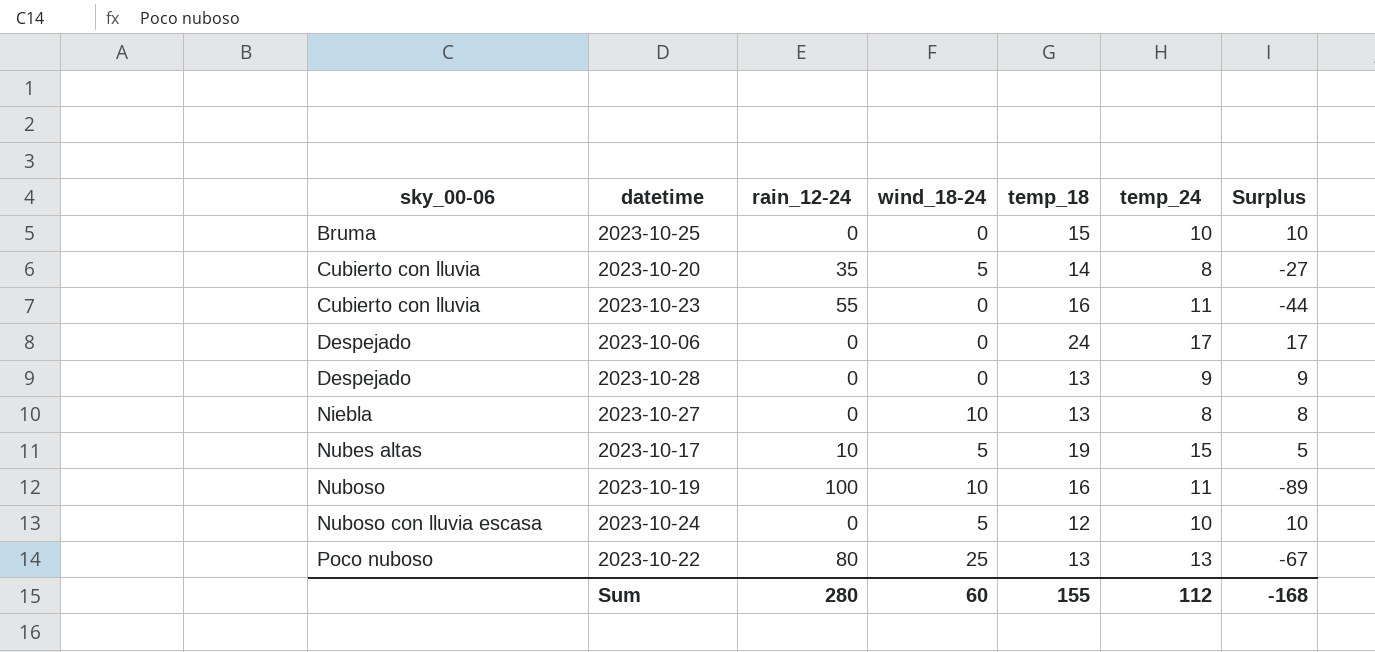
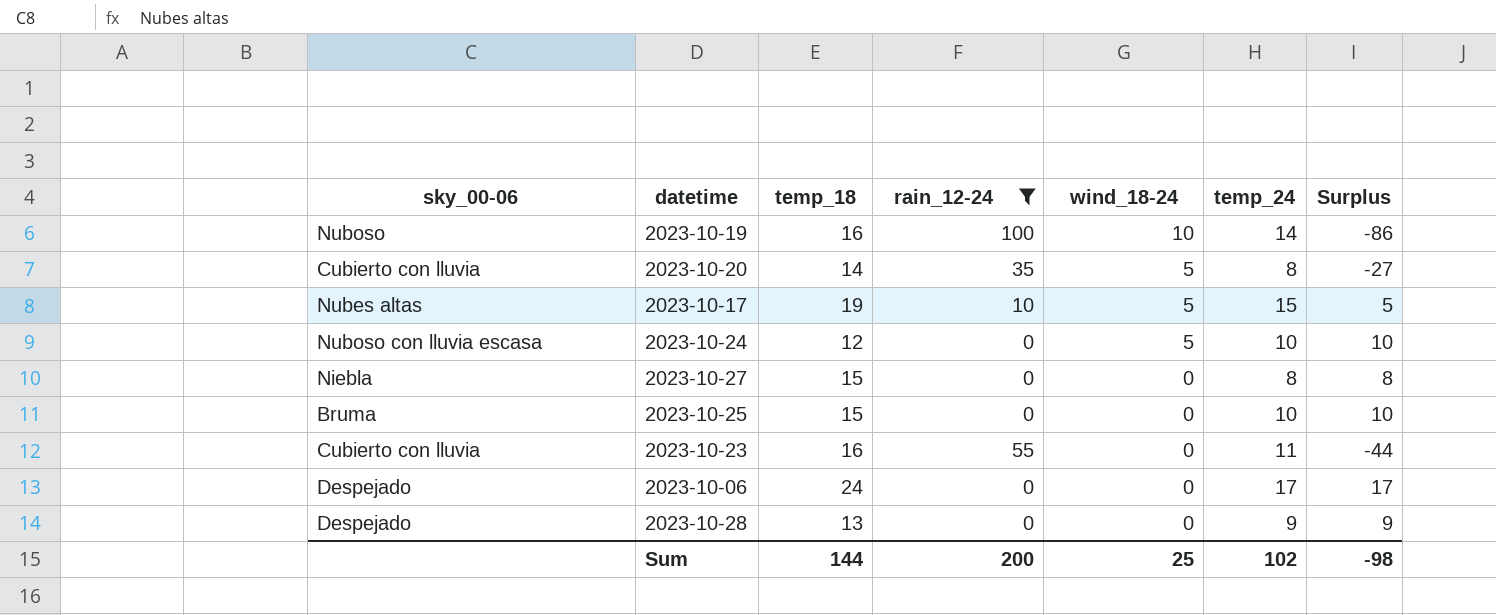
filter: none -> rain_12-24 != 80
row order: sky_00-06 ascending -> wind_18-24 descending
column temp_18 | position: 5 -> 3
2023-10-19 | temp_24: 11 -> 14
2023-10-19 | Surplus: -89 -> -86
2023-10-27 | temp_18: 13 -> 15
2023-10-27 | wind_18-24: 10 -> 0
Sum | temp_18: 155 -> 144
Sum | rain_12-24: 280 -> 200
Sum | wind_18-24: 60 -> 25
Sum | temp_24: 112 -> 102
Sum | Surplus: -168 -> -98

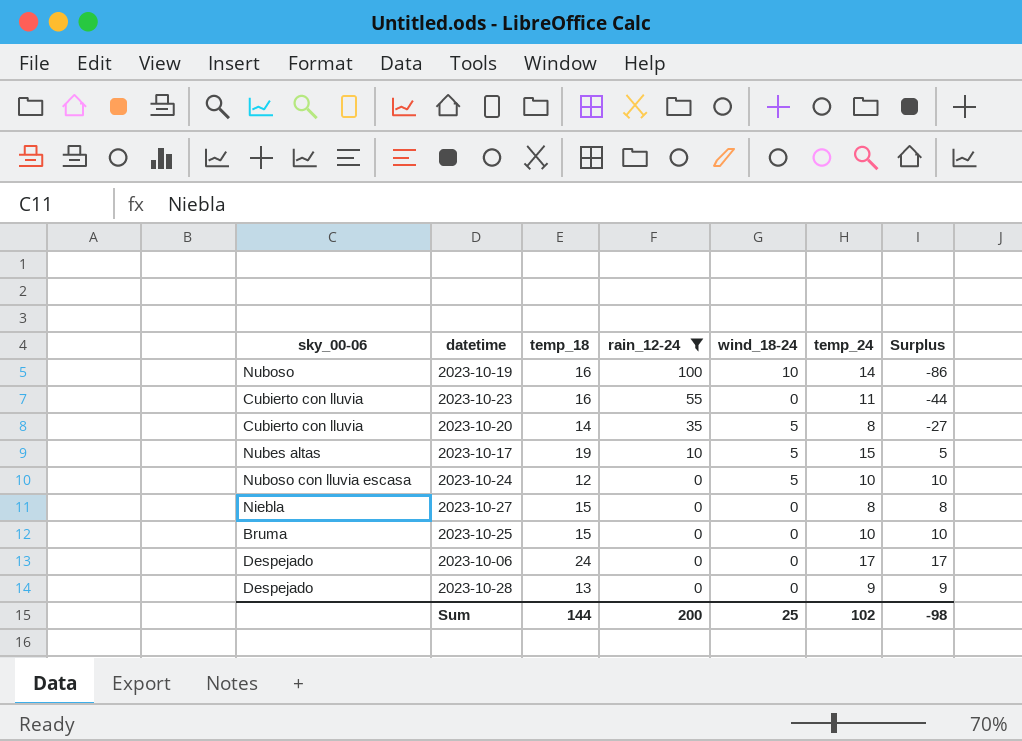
row order: wind_18-24 descending -> rain_12-24 descending

